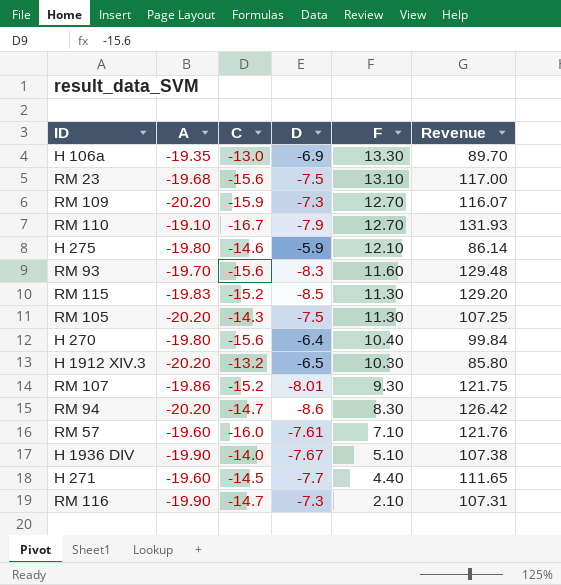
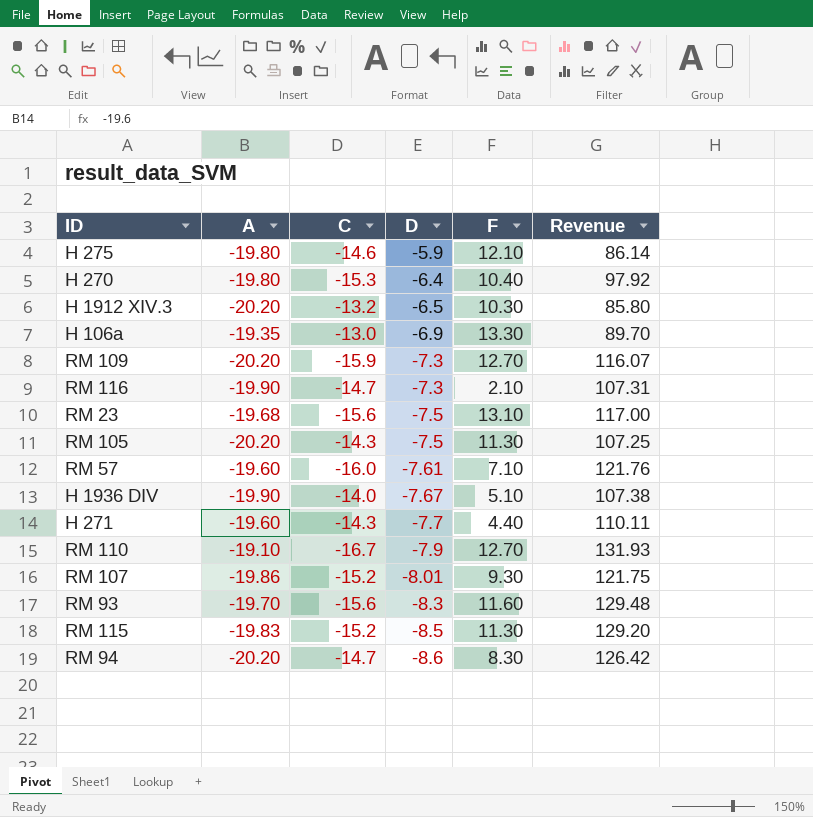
row order: F descending -> D descending
H 270 | C: -15.6 -> -15.3
H 270 | Revenue: 99.84 -> 97.92
H 271 | C: -14.5 -> -14.3
H 271 | Revenue: 111.65 -> 110.11

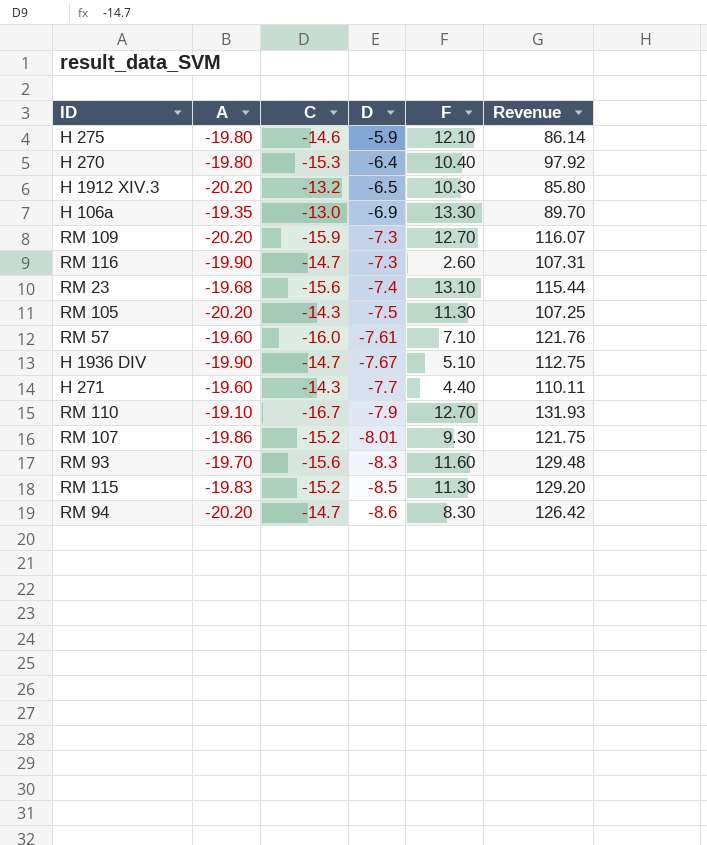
RM 116 | F: 2.10 -> 2.60
RM 23 | D: -7.5 -> -7.4
RM 23 | Revenue: 117.00 -> 115.44
H 1936 DIV | C: -14.0 -> -14.7
H 1936 DIV | Revenue: 107.38 -> 112.75

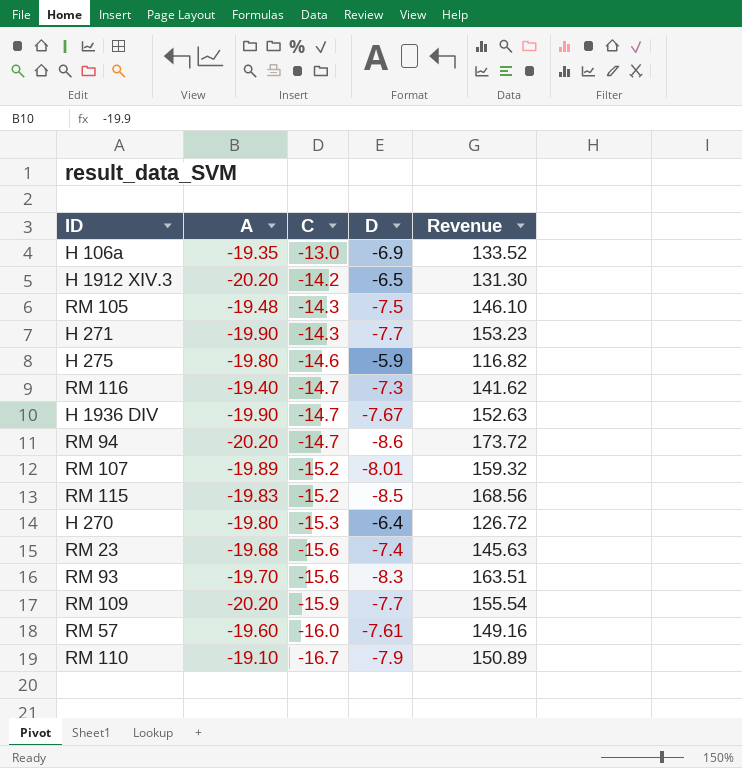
row order: D descending -> C descending
column F | position: 5 -> none
column Revenue | formula: [C] * [D] -> [A] * [D]
H 1912 XIV.3 | C: -13.2 -> -14.2
RM 105 | A: -20.20 -> -19.48
H 271 | A: -19.60 -> -19.90
RM 116 | A: -19.90 -> -19.40
RM 107 | A: -19.86 -> -19.89
RM 109 | D: -7.3 -> -7.7

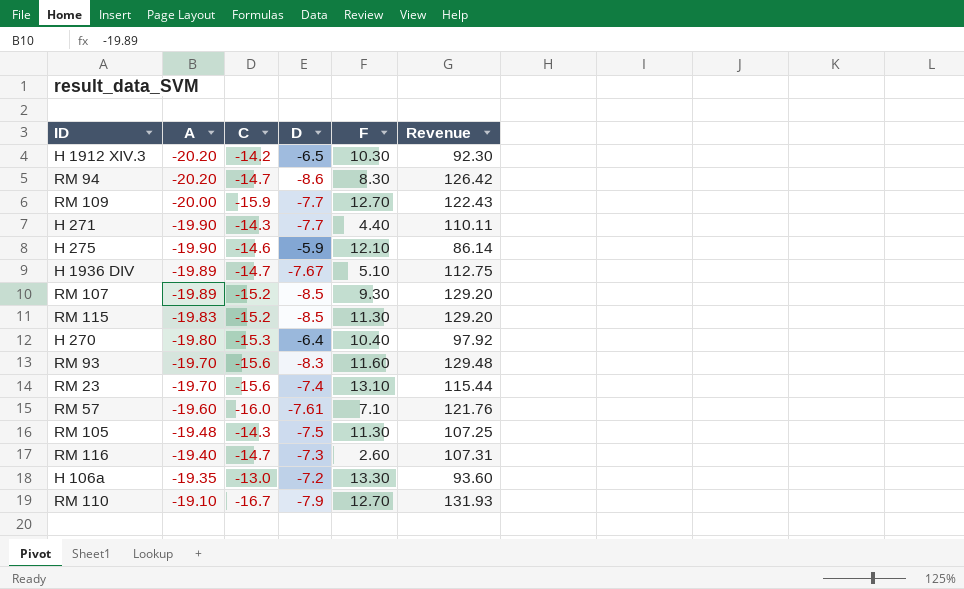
row order: C descending -> A ascending
column F | position: none -> 5
column Revenue | formula: [A] * [D] -> [C] * [D]
RM 109 | A: -20.20 -> -20.00
H 275 | A: -19.80 -> -19.90
H 1936 DIV | A: -19.90 -> -19.89
RM 107 | D: -8.01 -> -8.5
RM 23 | A: -19.68 -> -19.70
H 106a | D: -6.9 -> -7.2

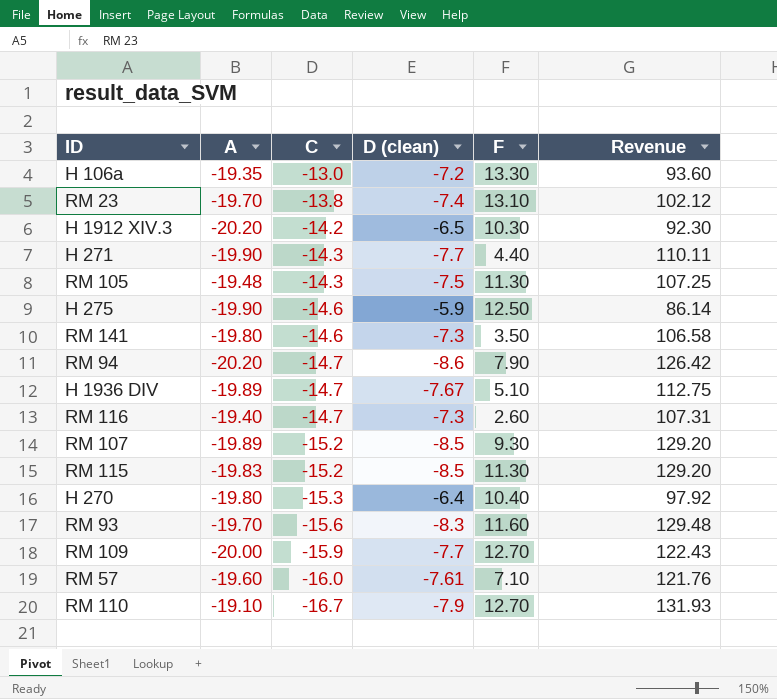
row order: A ascending -> C descending
column name: D -> D (clean)
RM 23 | C: -15.6 -> -13.8
RM 23 | Revenue: 115.44 -> 102.12
H 275 | F: 12.10 -> 12.50
row RM 141: none -> -19.80 | -14.6 | -7.3 | 3.50 | 106.58
RM 94 | F: 8.30 -> 7.90

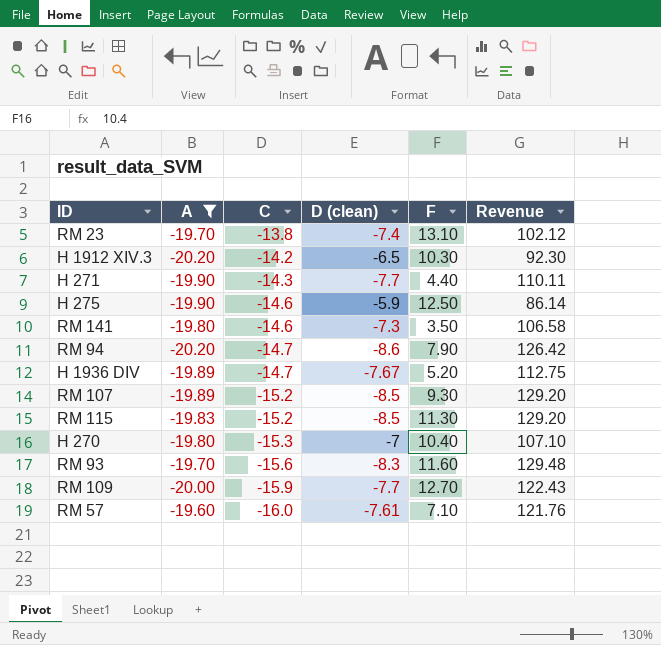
filter: none -> A <= -19.60
H 1936 DIV | F: 5.10 -> 5.20
H 270 | D (clean): -6.4 -> -7
H 270 | Revenue: 97.92 -> 107.10

